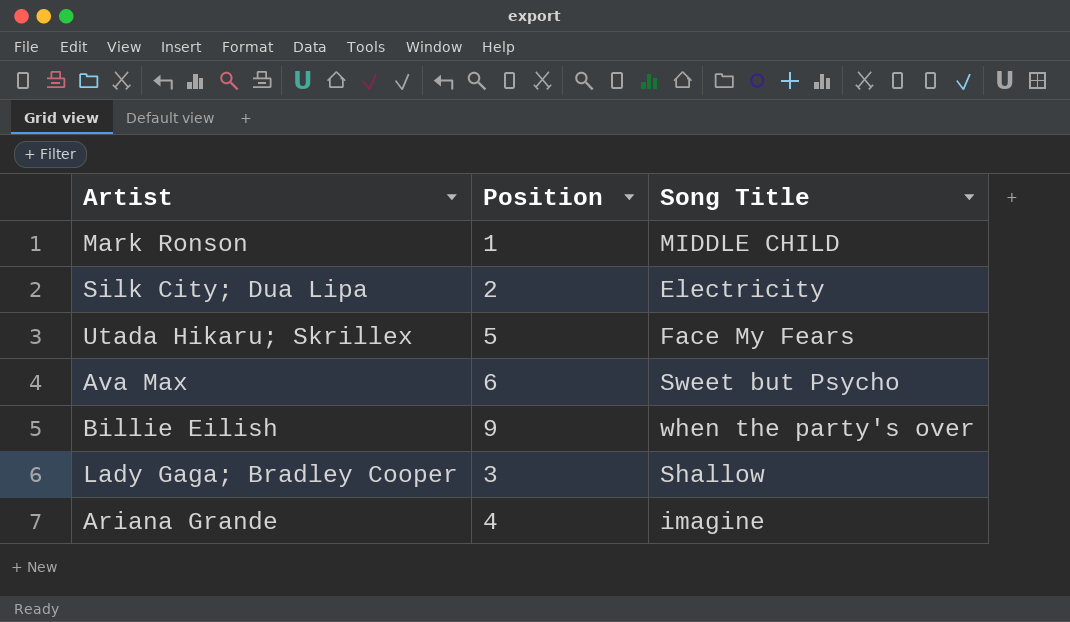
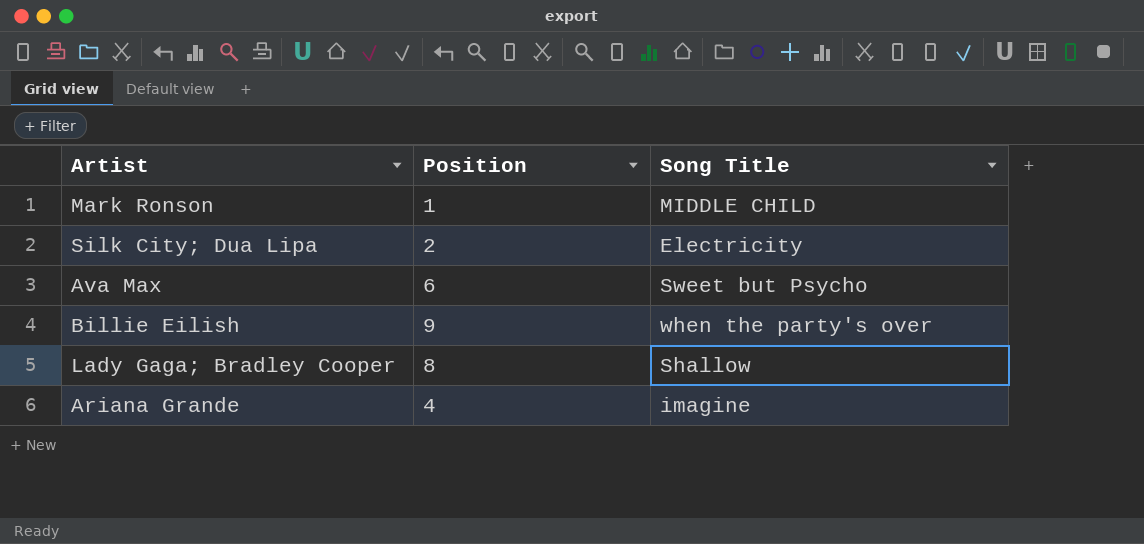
row Utada Hikaru; Skrillex: 5 | Face My Fears -> none
Lady Gaga; Bradley Cooper | Position: 3 -> 8

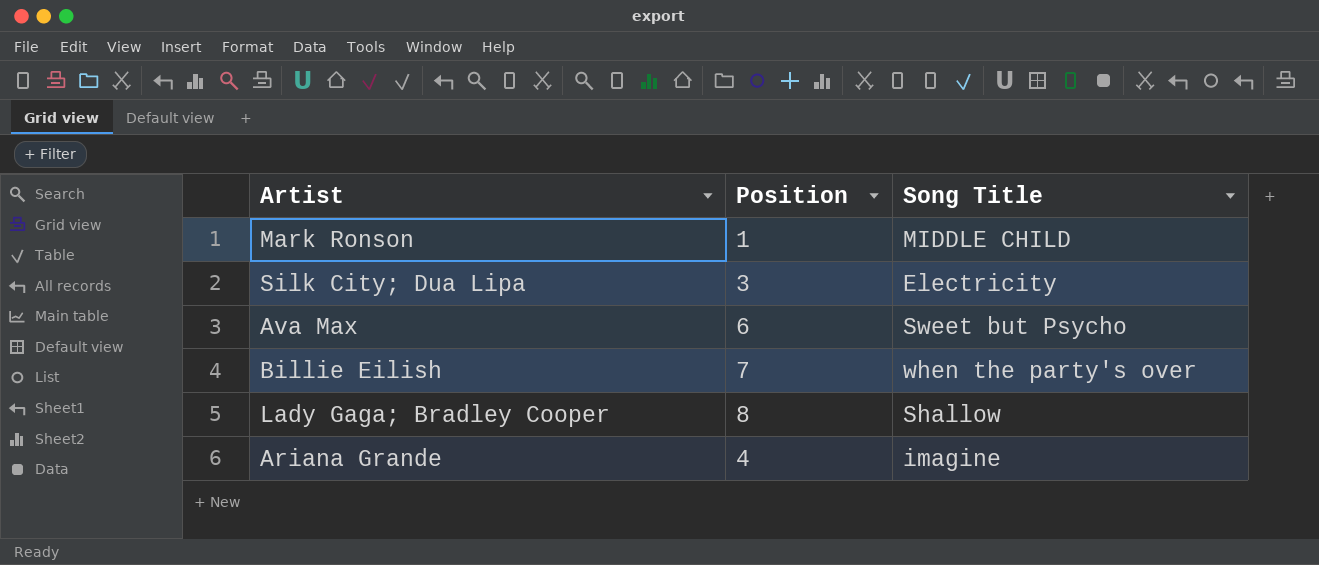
Silk City; Dua Lipa | Position: 2 -> 3
Billie Eilish | Position: 9 -> 7

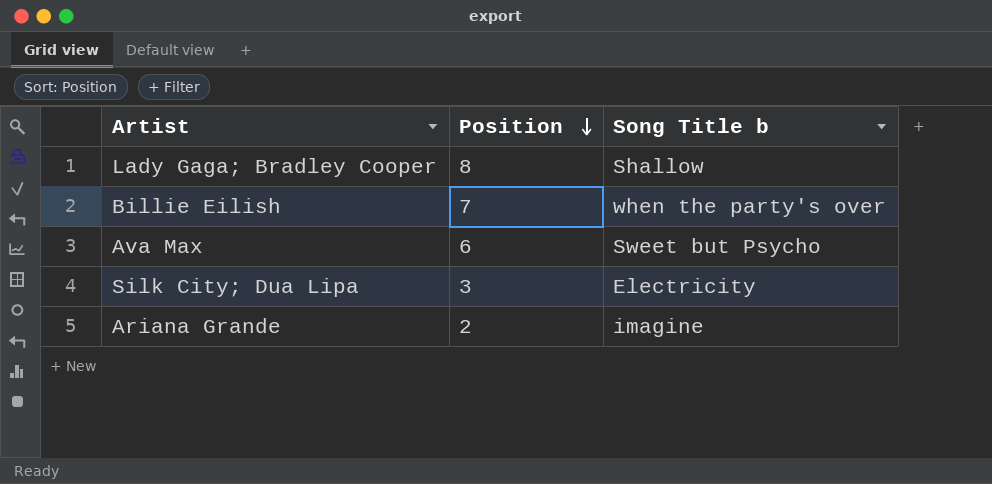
row order: none -> Position descending
column name: Song Title -> Song Title b
row Mark Ronson: 1 | MIDDLE CHILD -> none
Ariana Grande | Position: 4 -> 2

